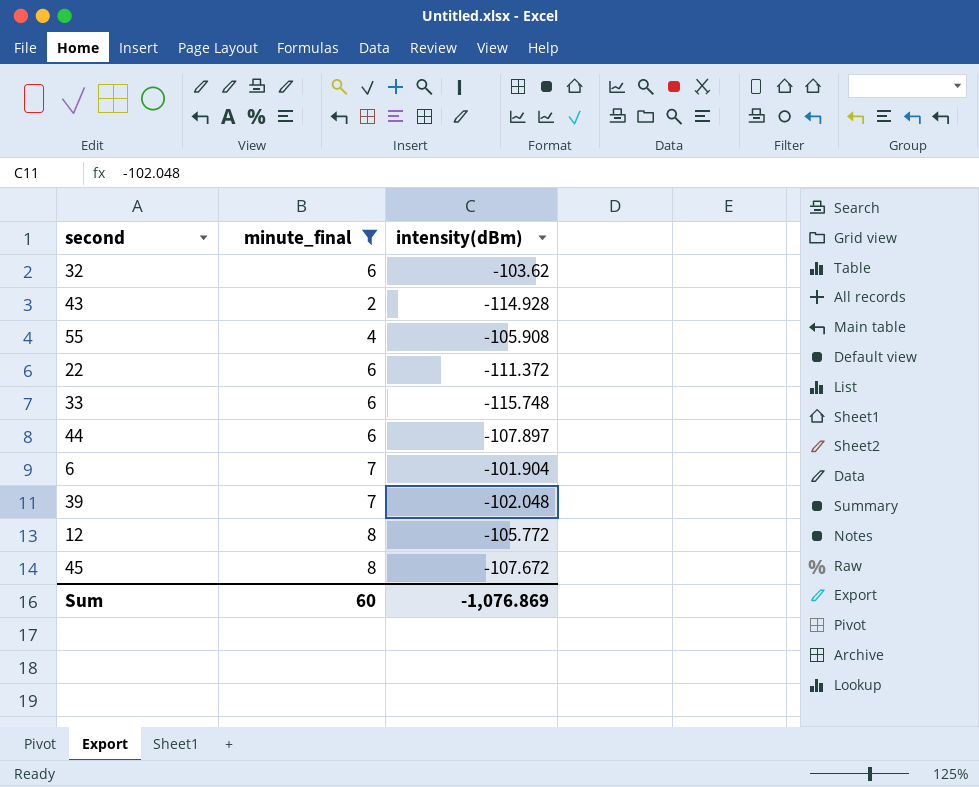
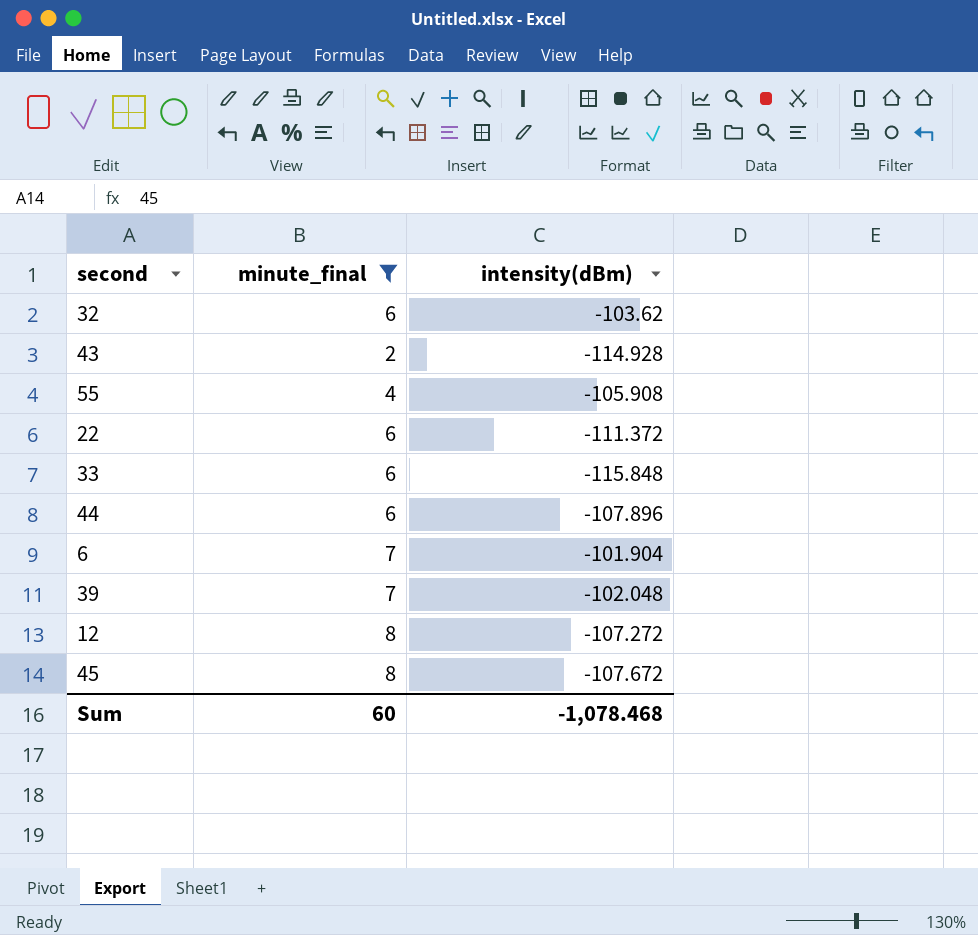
33 | intensity(dBm): -115.748 -> -115.848
44 | intensity(dBm): -107.897 -> -107.896
12 | intensity(dBm): -105.772 -> -107.272
Sum | intensity(dBm): -1,076.869 -> -1,078.468

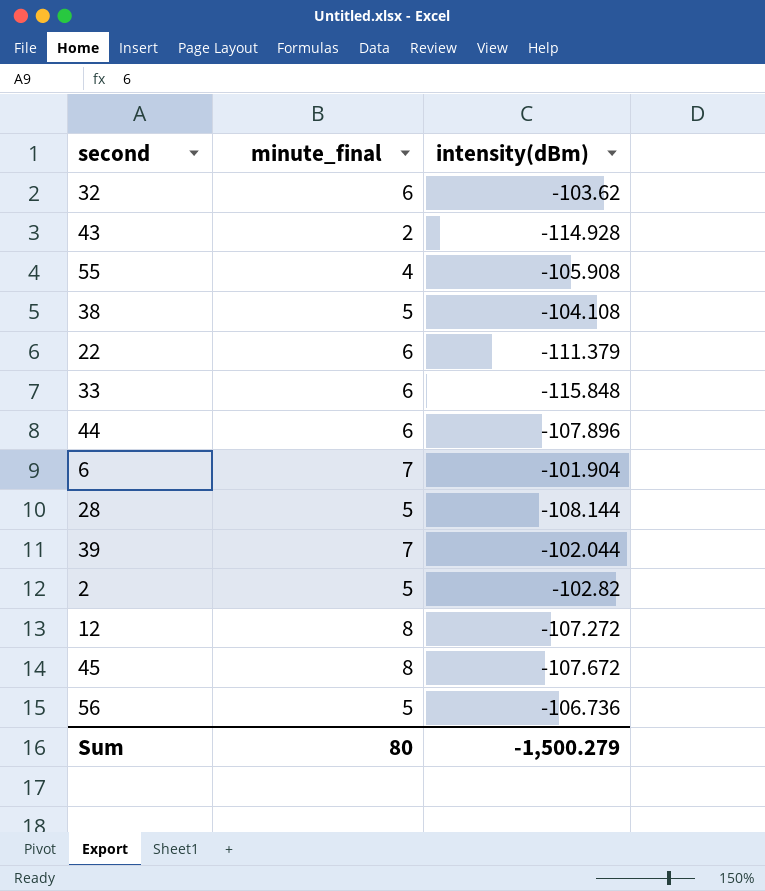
filter: minute_final != 5 -> none
22 | intensity(dBm): -111.372 -> -111.379
39 | intensity(dBm): -102.048 -> -102.044
Sum | minute_final: 60 -> 80
Sum | intensity(dBm): -1,078.468 -> -1,500.279

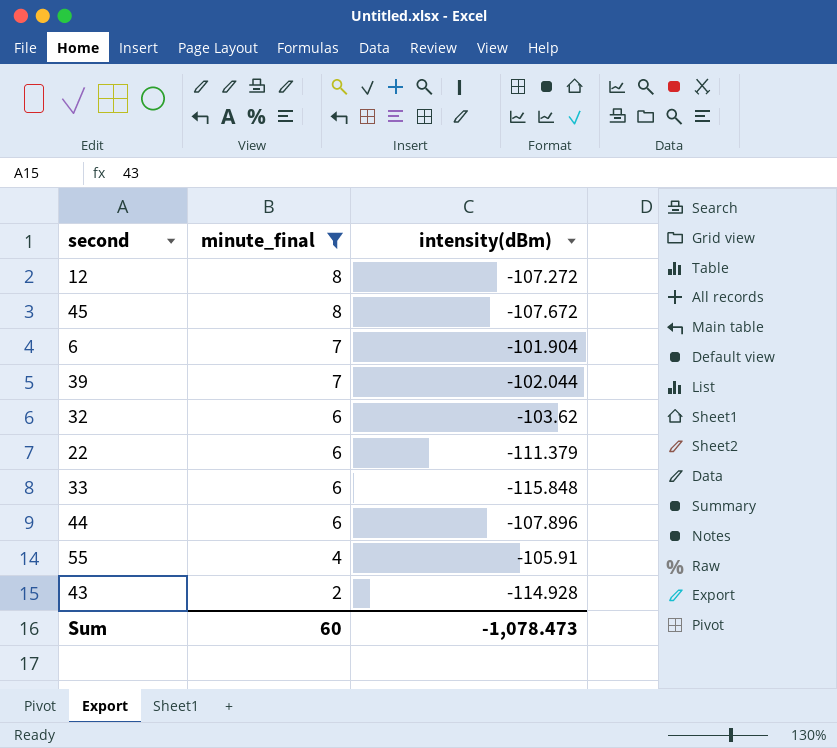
filter: none -> minute_final != 5
row order: none -> minute_final descending
55 | intensity(dBm): -105.908 -> -105.91
Sum | minute_final: 80 -> 60
Sum | intensity(dBm): -1,500.279 -> -1,078.473

